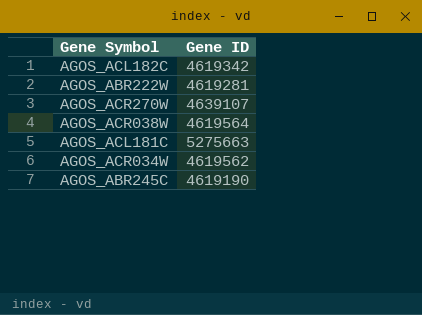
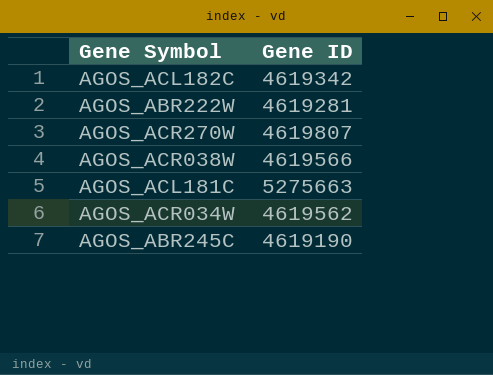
AGOS_ACR270W | Gene ID: 4639107 -> 4619807
AGOS_ACR038W | Gene ID: 4619564 -> 4619566

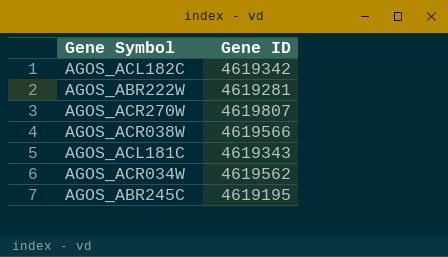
AGOS_ACL181C | Gene ID: 5275663 -> 4619343
AGOS_ABR245C | Gene ID: 4619190 -> 4619195

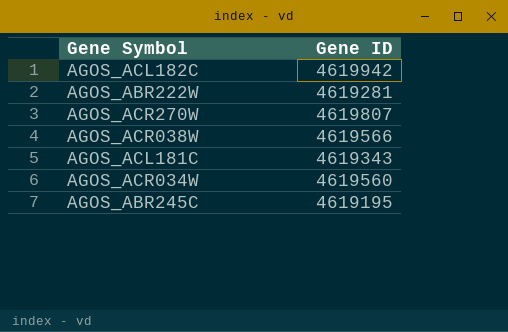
AGOS_ACL182C | Gene ID: 4619342 -> 4619942
AGOS_ACR034W | Gene ID: 4619562 -> 4619560

